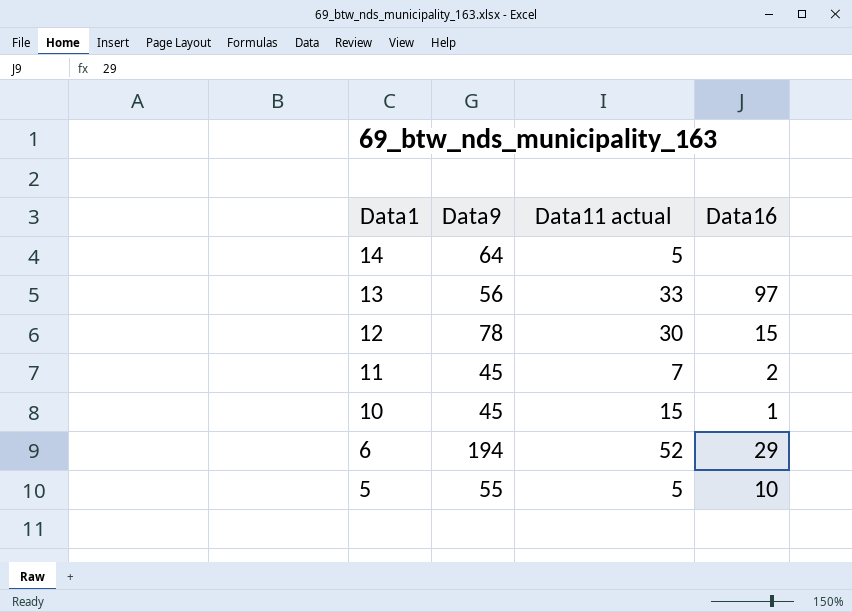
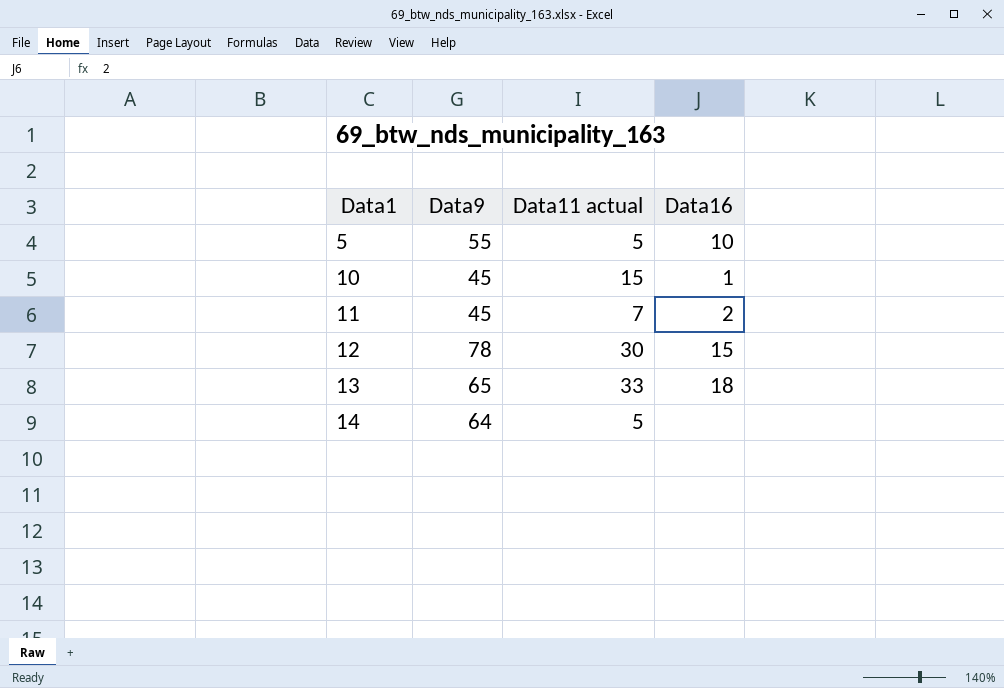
row order: Data1 descending -> Data1 ascending
row 6: 194 | 52 | 29 -> none
13 | Data9: 56 -> 65
13 | Data16: 97 -> 18

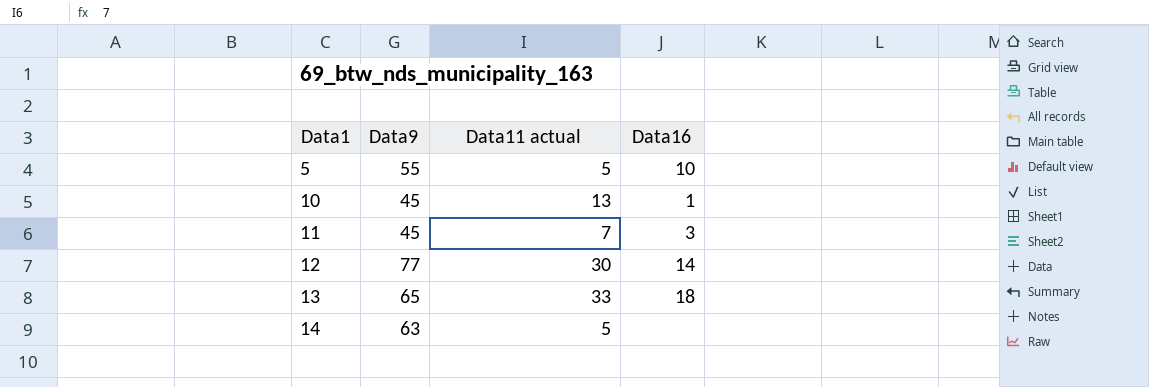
10 | Data11 actual: 15 -> 13
11 | Data16: 2 -> 3
12 | Data9: 78 -> 77
12 | Data16: 15 -> 14
14 | Data9: 64 -> 63

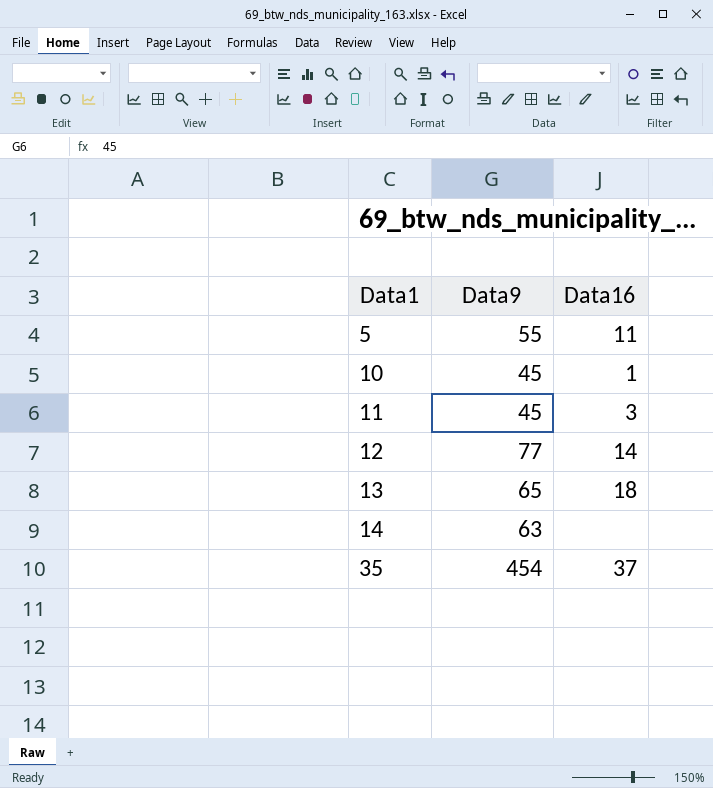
column Data11 actual | position: 3 -> none
5 | Data16: 10 -> 11
row 35: none -> 454 | 37

